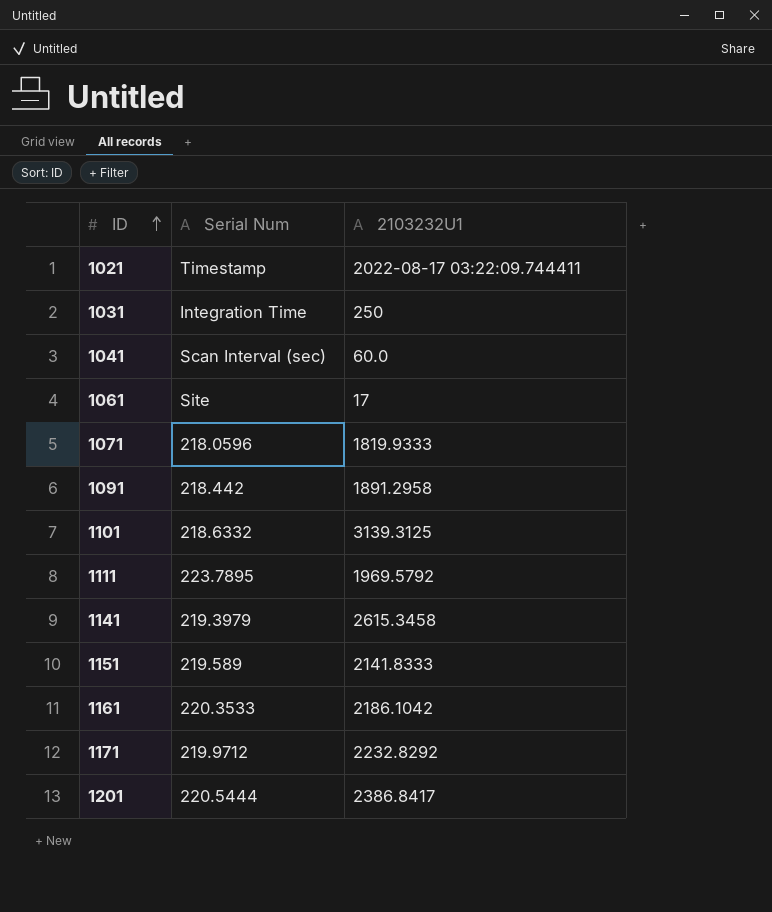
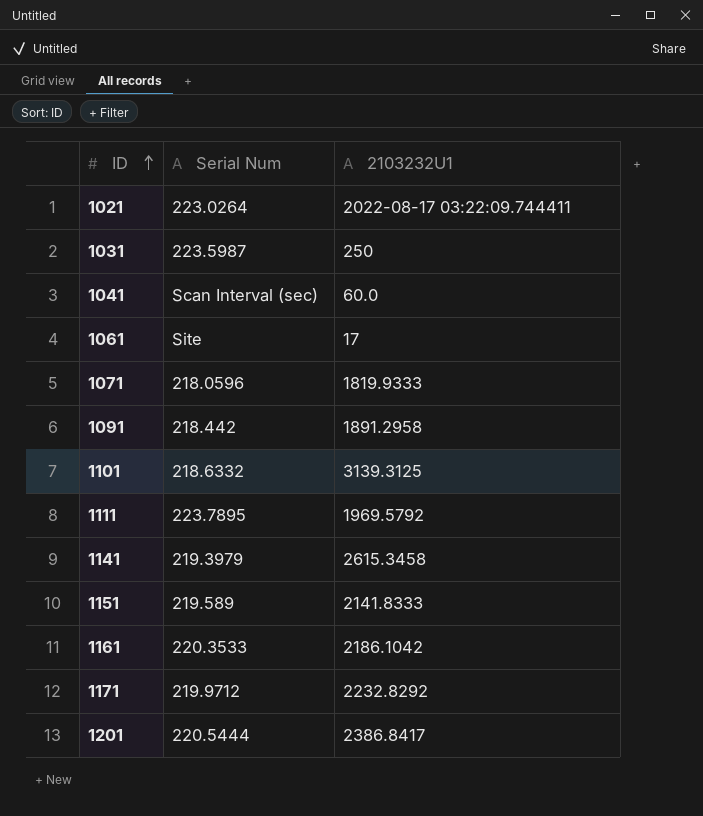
1021 | Serial Num: Timestamp -> 223.0264
1031 | Serial Num: Integration Time -> 223.5987

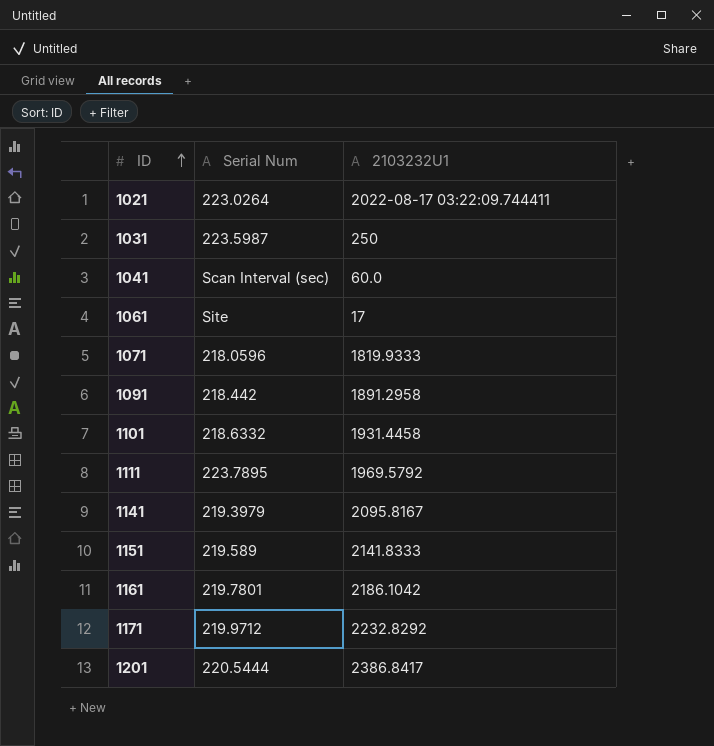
1101 | 2103232U1: 3139.3125 -> 1931.4458
1141 | 2103232U1: 2615.3458 -> 2095.8167
1161 | Serial Num: 220.3533 -> 219.7801

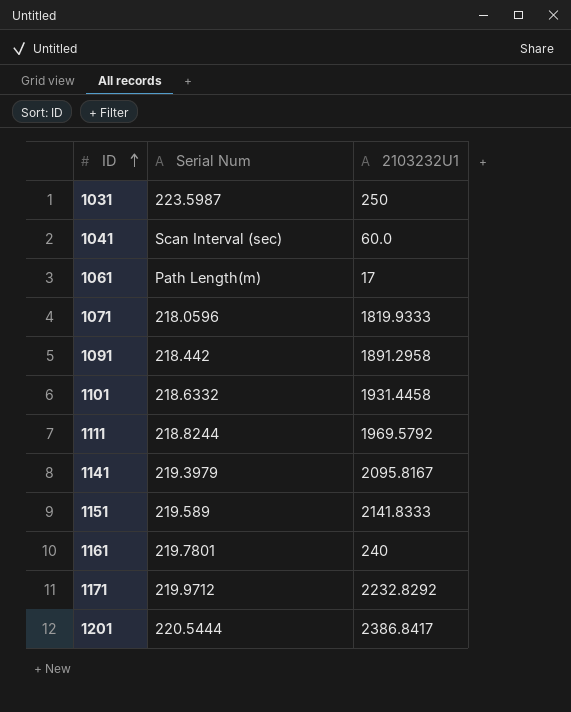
row 1021: 223.0264 | 2022-08-17 03:22:09.744411 -> none
1061 | Serial Num: Site -> Path Length(m)
1111 | Serial Num: 223.7895 -> 218.8244
1161 | 2103232U1: 2186.1042 -> 240

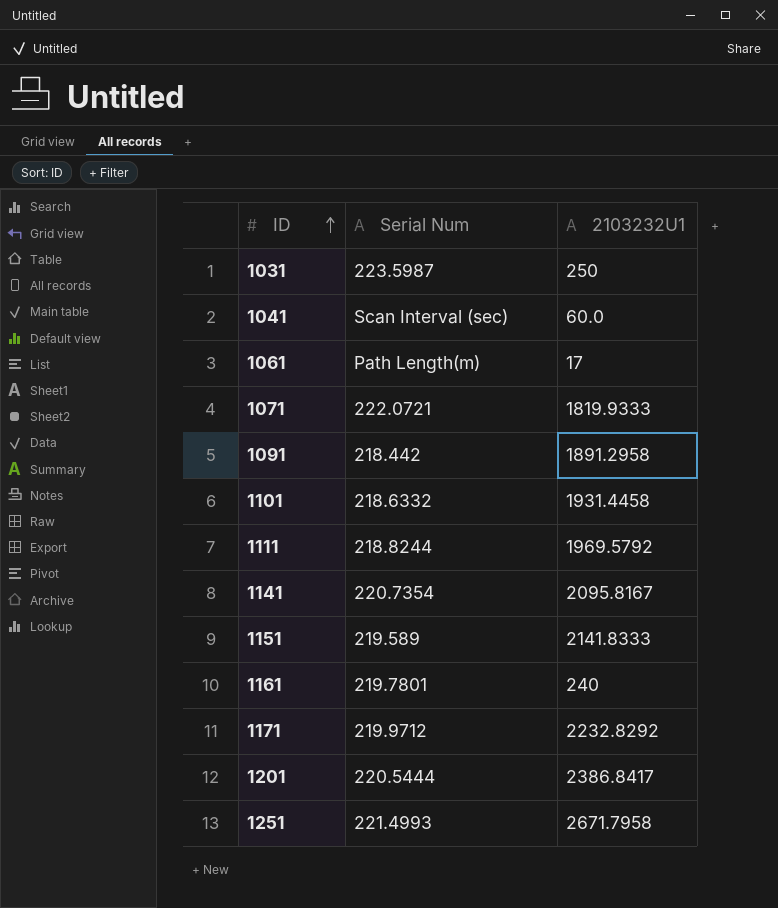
1071 | Serial Num: 218.0596 -> 222.0721
1141 | Serial Num: 219.3979 -> 220.7354
row 1251: none -> 221.4993 | 2671.7958

